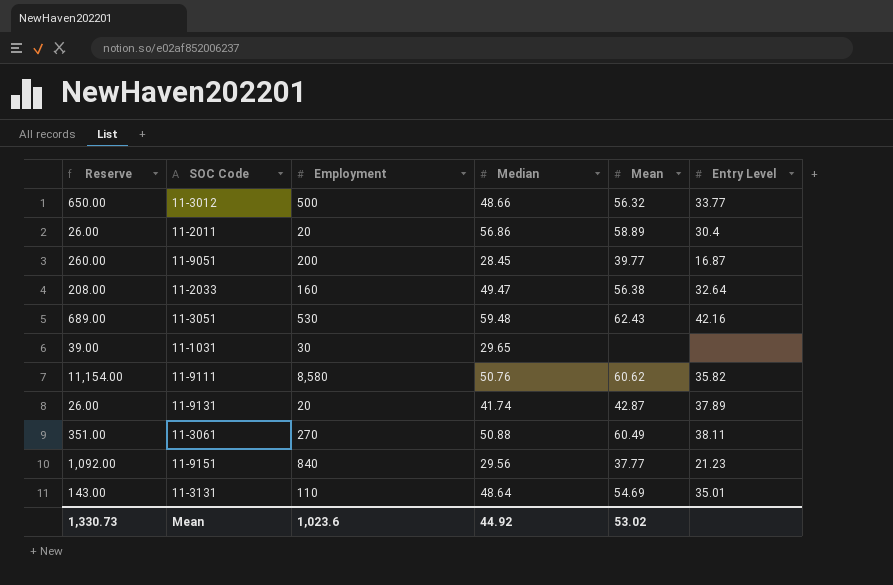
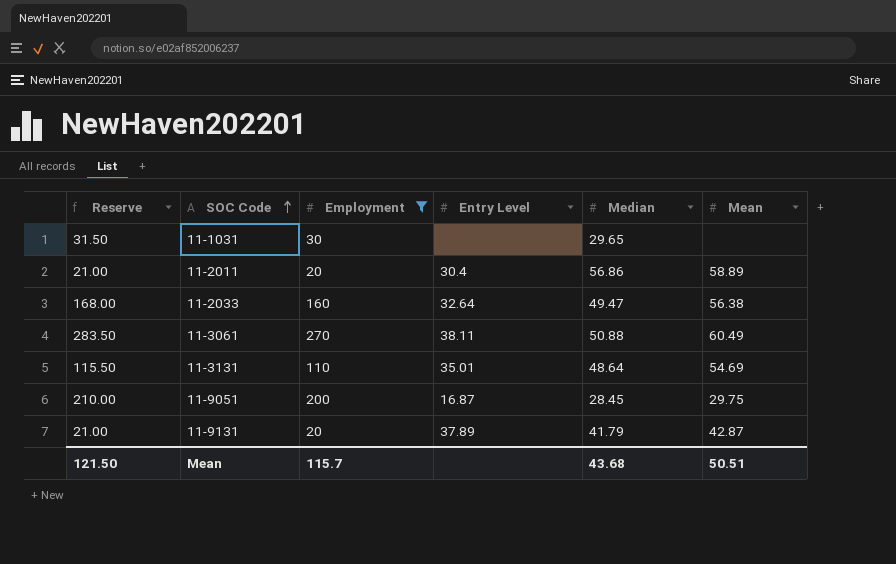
filter: none -> Employment <= 270
row order: none -> SOC Code ascending
column Reserve | formula: [Employment] * 1.3 -> [Employment] * 1.05
column Entry Level | position: 6 -> 4
11-9051 | Mean: 39.77 -> 29.75
11-9131 | Median: 41.74 -> 41.79
Mean | Reserve: 1,330.73 -> 121.50
Mean | Employment: 1,023.6 -> 115.7
Mean | Median: 44.92 -> 43.68
Mean | Mean: 53.02 -> 50.51

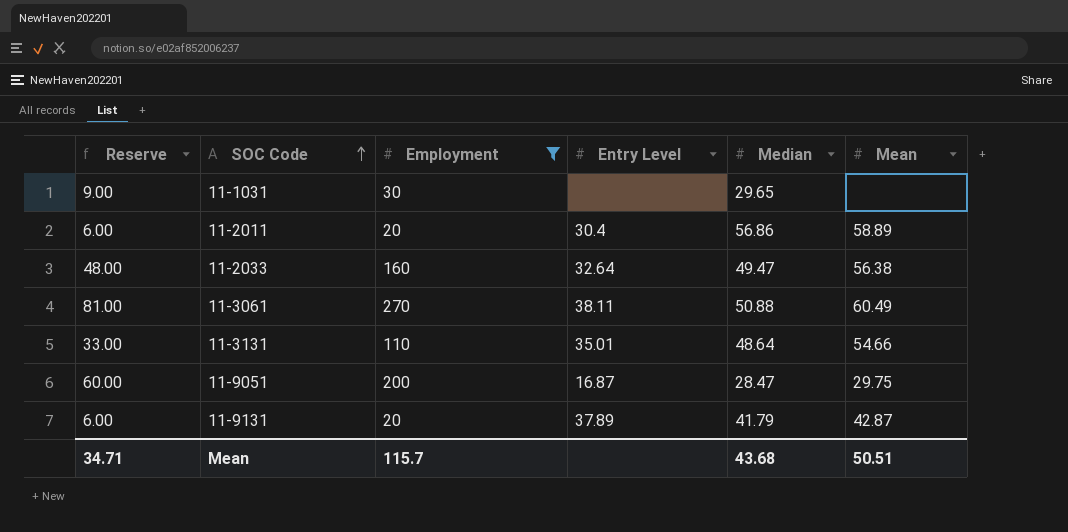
column Reserve | formula: [Employment] * 1.05 -> [Employment] * 0.3
11-3131 | Mean: 54.69 -> 54.66
11-9051 | Median: 28.45 -> 28.47
Mean | Reserve: 121.50 -> 34.71

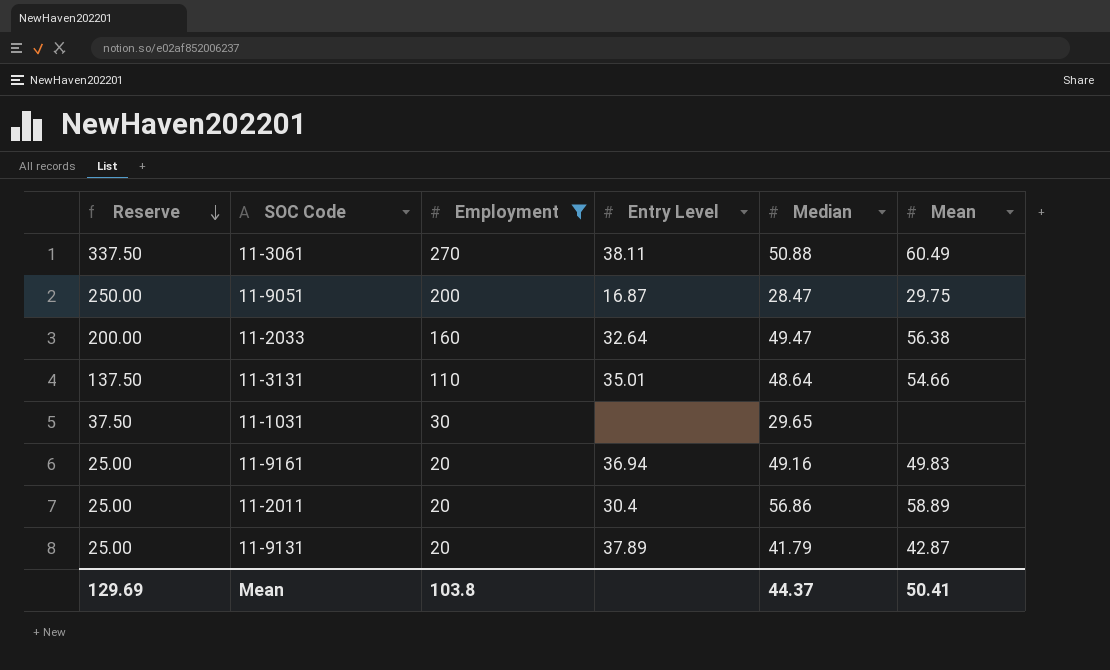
row order: SOC Code ascending -> Reserve descending
column Reserve | formula: [Employment] * 0.3 -> [Employment] * 1.25
row 11-9161: none -> 25.00 | 20 | 36.94 | 49.16 | 49.83
Mean | Reserve: 34.71 -> 129.69
Mean | Employment: 115.7 -> 103.8
Mean | Median: 43.68 -> 44.37
Mean | Mean: 50.51 -> 50.41

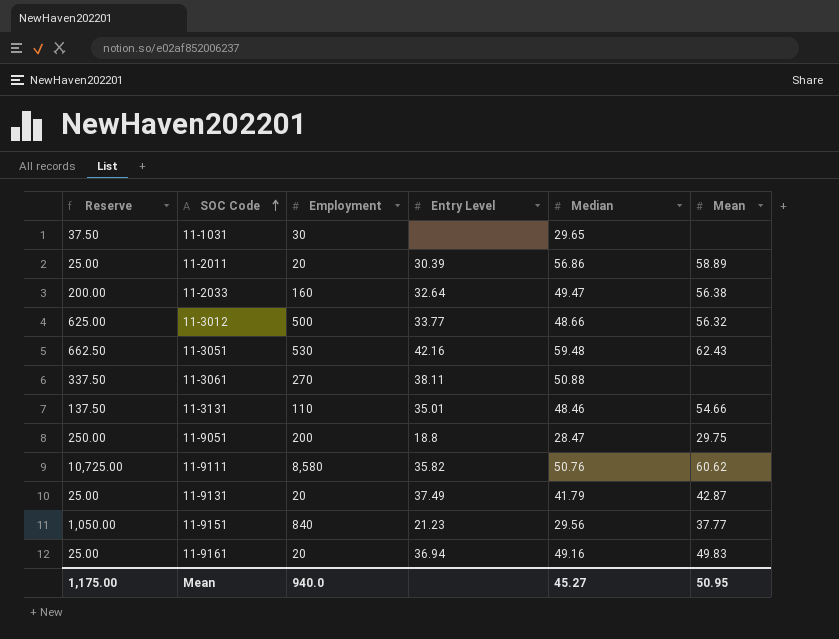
filter: Employment <= 270 -> none
row order: Reserve descending -> SOC Code ascending
11-2011 | Entry Level: 30.4 -> 30.39
11-3061 | Mean: 60.49 -> none
11-3131 | Median: 48.64 -> 48.46
11-9051 | Entry Level: 16.87 -> 18.8
11-9131 | Entry Level: 37.89 -> 37.49
Mean | Reserve: 129.69 -> 1,175.00
Mean | Employment: 103.8 -> 940.0
Mean | Median: 44.37 -> 45.27
Mean | Mean: 50.41 -> 50.95

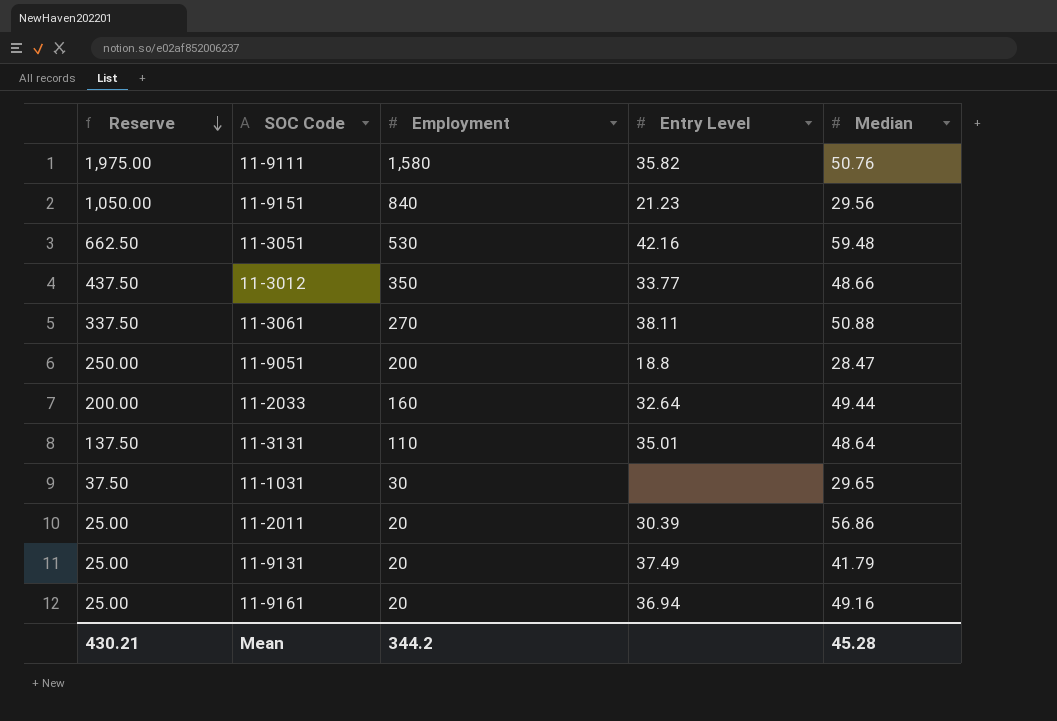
row order: SOC Code ascending -> Reserve descending
column Mean | position: 6 -> none
11-9111 | Reserve: 10,725.00 -> 1,975.00
11-9111 | Employment: 8,580 -> 1,580
11-3012 | Reserve: 625.00 -> 437.50
11-3012 | Employment: 500 -> 350
11-2033 | Median: 49.47 -> 49.44
11-3131 | Median: 48.46 -> 48.64
Mean | Reserve: 1,175.00 -> 430.21
Mean | Employment: 940.0 -> 344.2
Mean | Median: 45.27 -> 45.28

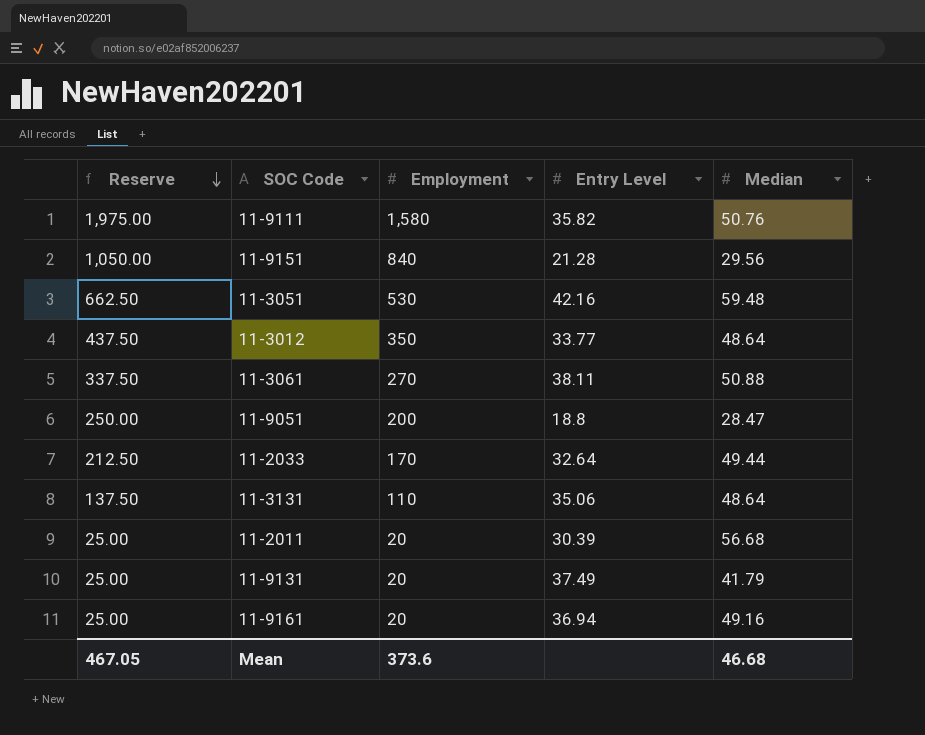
row 11-1031: 37.50 | 30 | none | 29.65 -> none
11-9151 | Entry Level: 21.23 -> 21.28
11-3012 | Median: 48.66 -> 48.64
11-2033 | Reserve: 200.00 -> 212.50
11-2033 | Employment: 160 -> 170
11-3131 | Entry Level: 35.01 -> 35.06
11-2011 | Median: 56.86 -> 56.68
Mean | Reserve: 430.21 -> 467.05
Mean | Employment: 344.2 -> 373.6
Mean | Median: 45.28 -> 46.68

